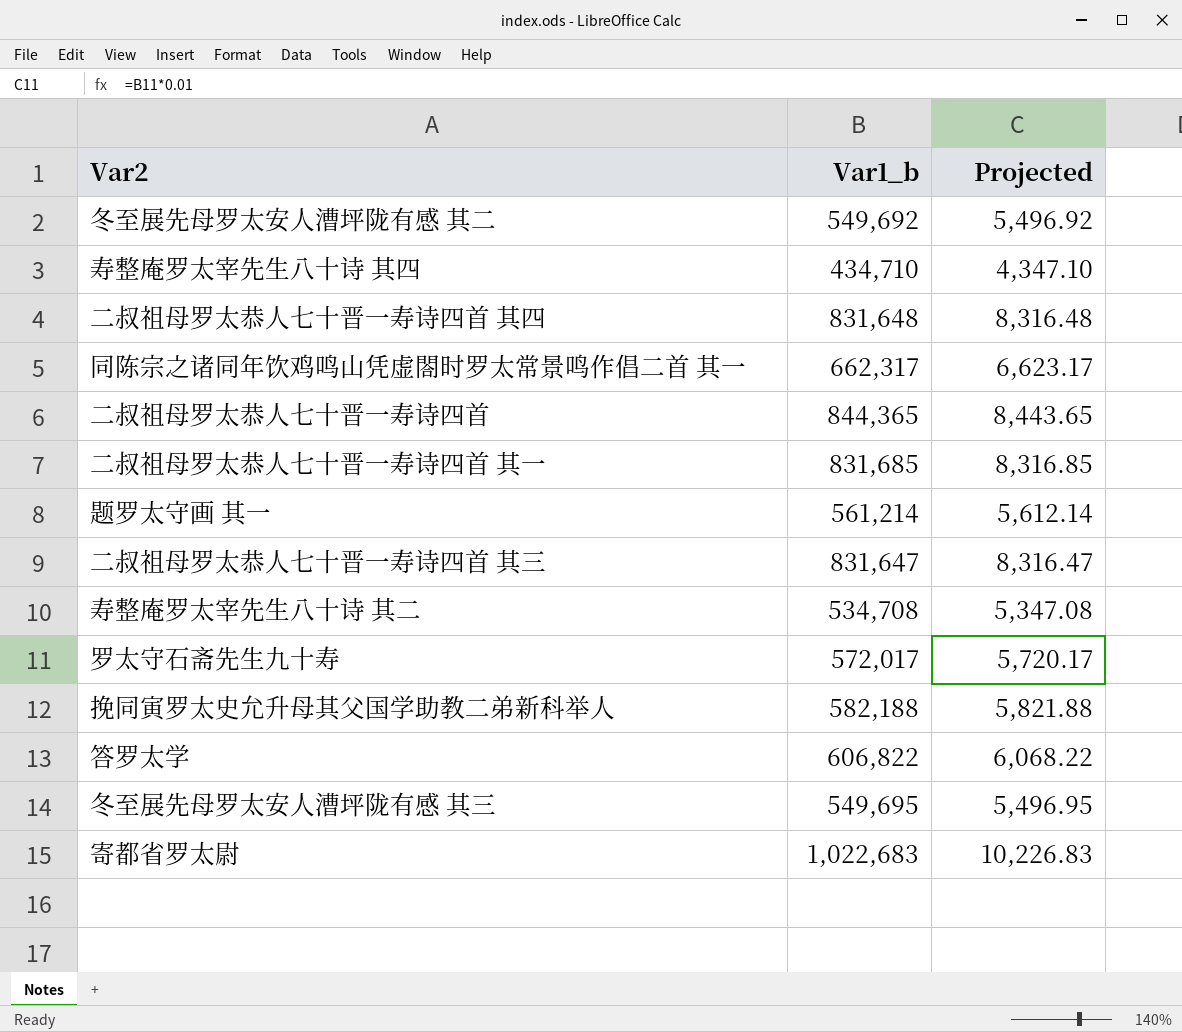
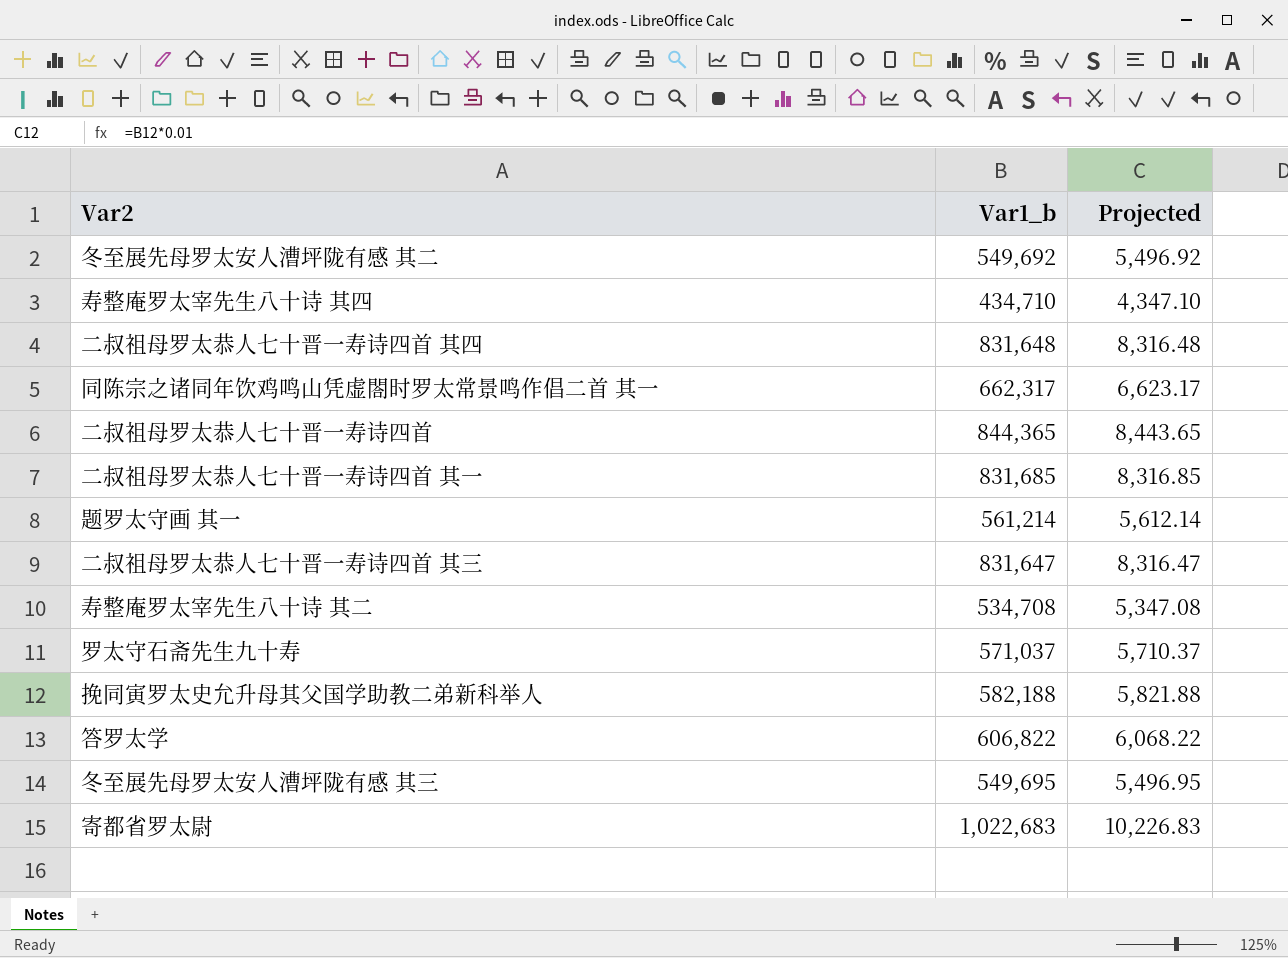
罗太守石斋先生九十寿 | Var1_b: 572,017 -> 571,037
罗太守石斋先生九十寿 | Projected: 5,720.17 -> 5,710.37

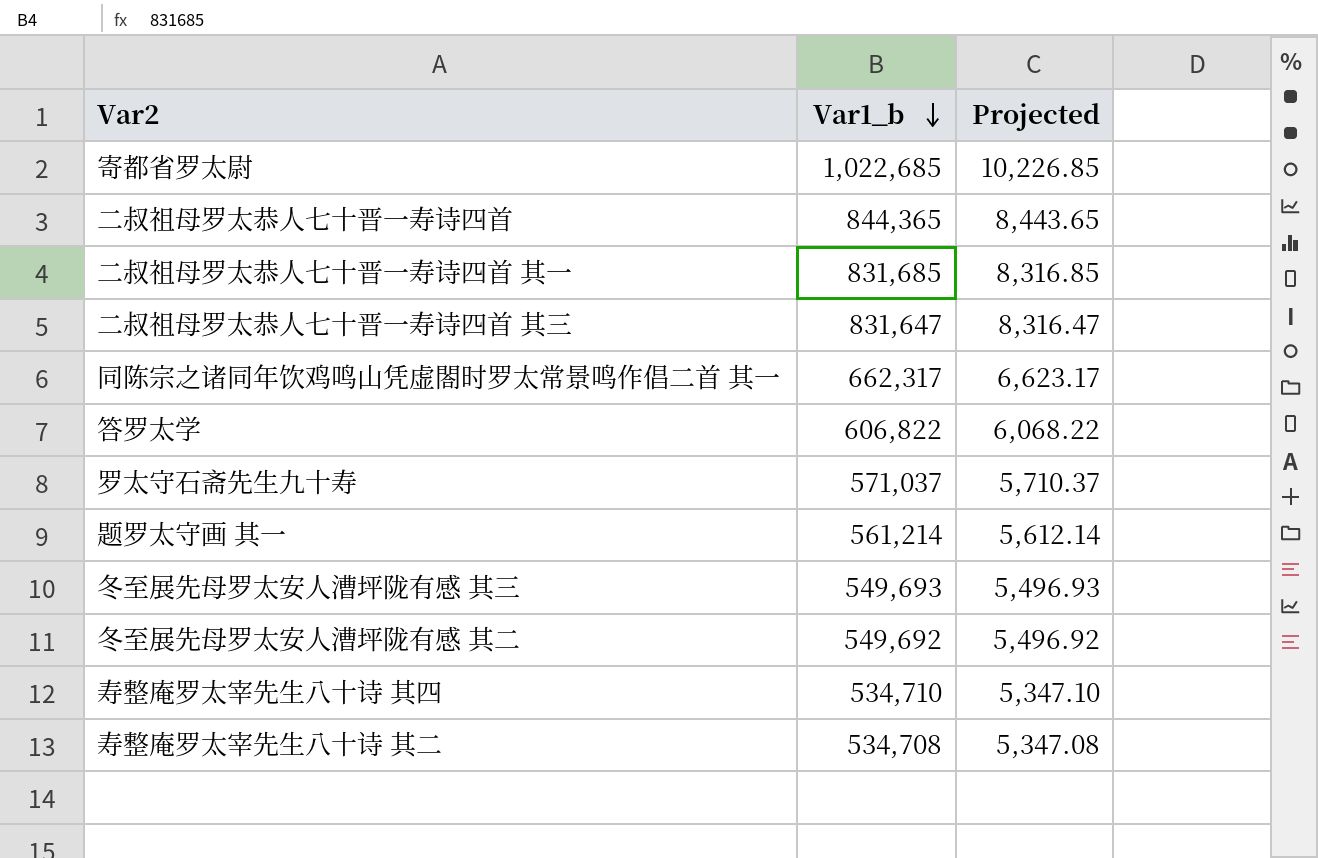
row order: none -> Var1_b descending
row 二叔祖母罗太恭人七十晋一寿诗四首 其四: 831,648 | 8,316.48 -> none
row 挽同寅罗太史允升母其父国学助教二弟新科举人: 582,188 | 5,821.88 -> none
寄都省罗太尉 | Var1_b: 1,022,683 -> 1,022,685
寄都省罗太尉 | Projected: 10,226.83 -> 10,226.85
冬至展先母罗太安人漕坪陇有感 其三 | Var1_b: 549,695 -> 549,693
冬至展先母罗太安人漕坪陇有感 其三 | Projected: 5,496.95 -> 5,496.93
寿整庵罗太宰先生八十诗 其四 | Var1_b: 434,710 -> 534,710
寿整庵罗太宰先生八十诗 其四 | Projected: 4,347.10 -> 5,347.10

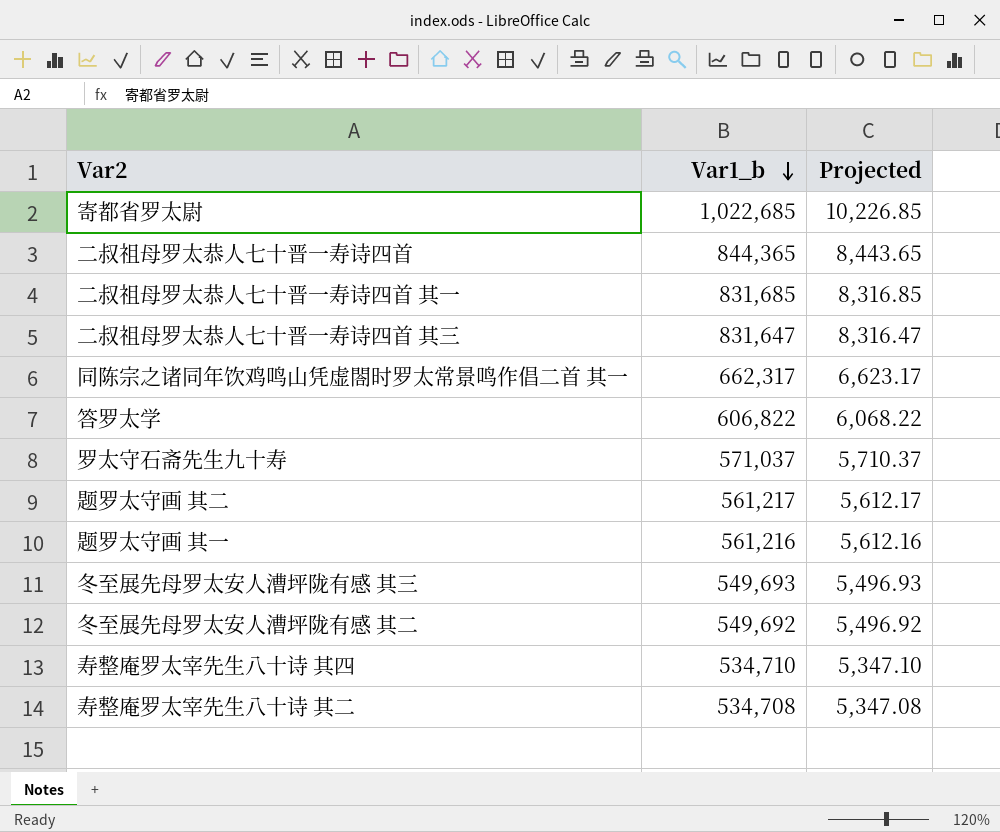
row 题罗太守画 其二: none -> 561,217 | 5,612.17
题罗太守画 其一 | Var1_b: 561,214 -> 561,216
题罗太守画 其一 | Projected: 5,612.14 -> 5,612.16

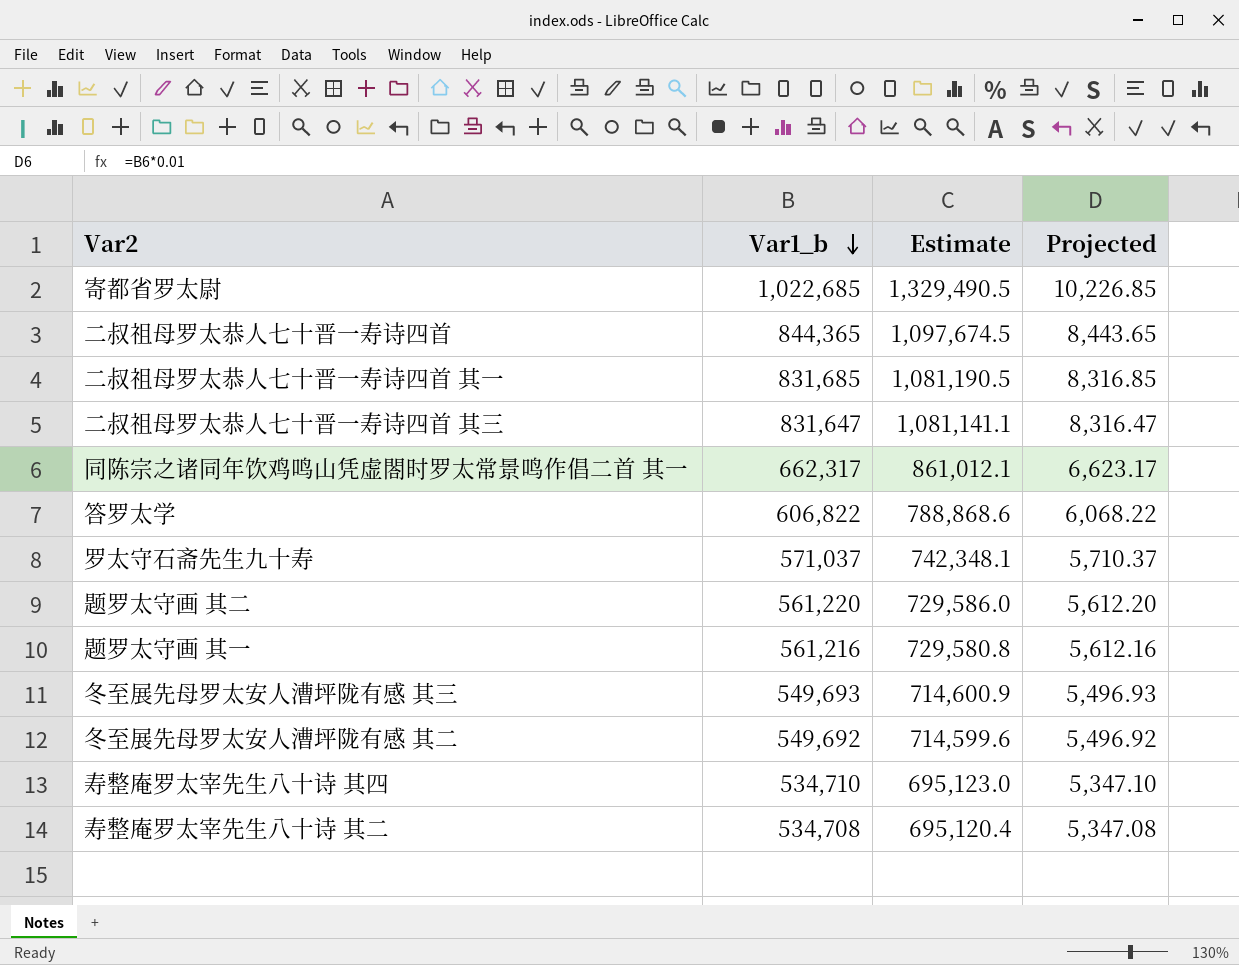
column Estimate | formula: none -> [Var1_b] * 1.3
题罗太守画 其二 | Var1_b: 561,217 -> 561,220
题罗太守画 其二 | Projected: 5,612.17 -> 5,612.20

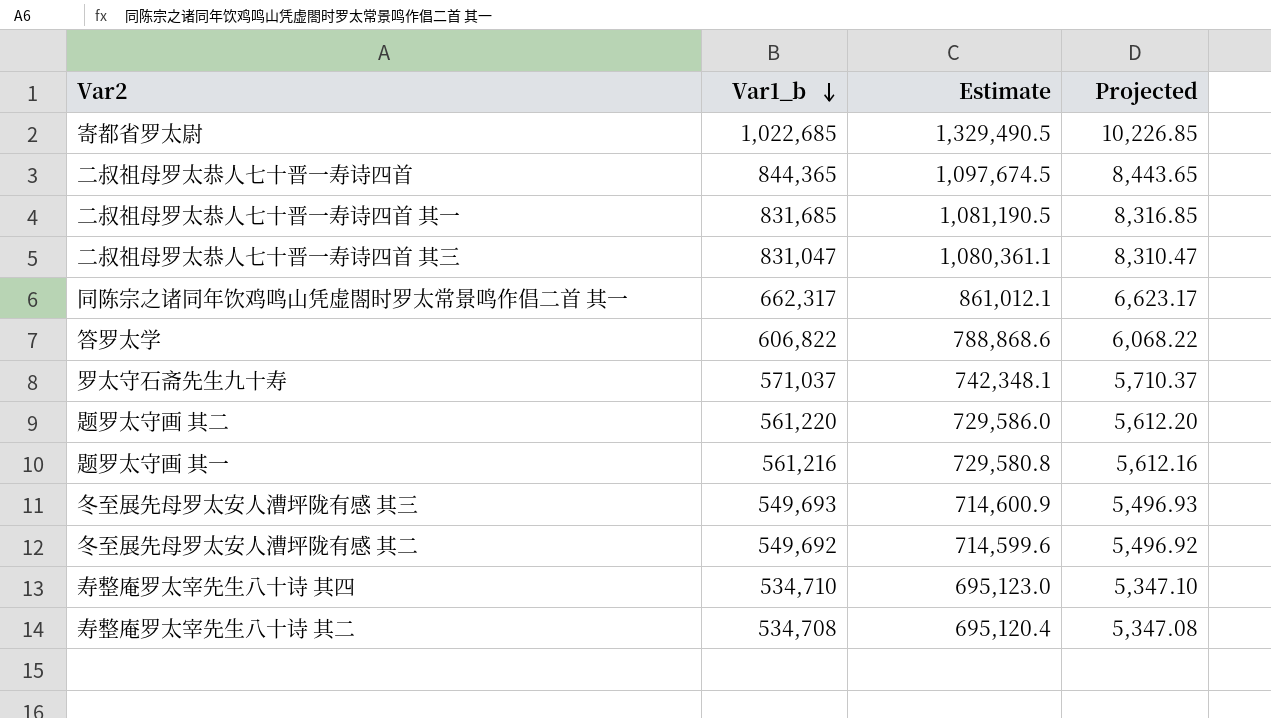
二叔祖母罗太恭人七十晋一寿诗四首 其三 | Var1_b: 831,647 -> 831,047
二叔祖母罗太恭人七十晋一寿诗四首 其三 | Estimate: 1,081,141.1 -> 1,080,361.1
二叔祖母罗太恭人七十晋一寿诗四首 其三 | Projected: 8,316.47 -> 8,310.47

